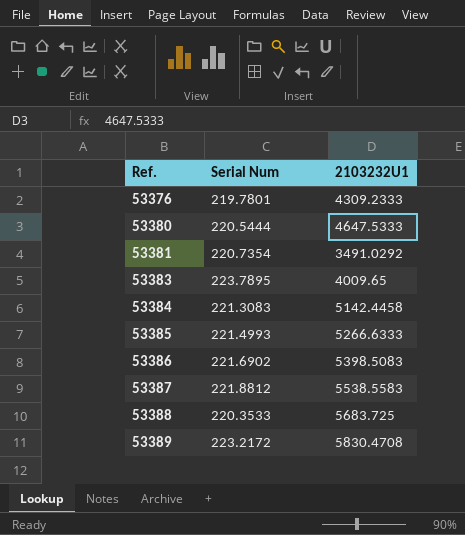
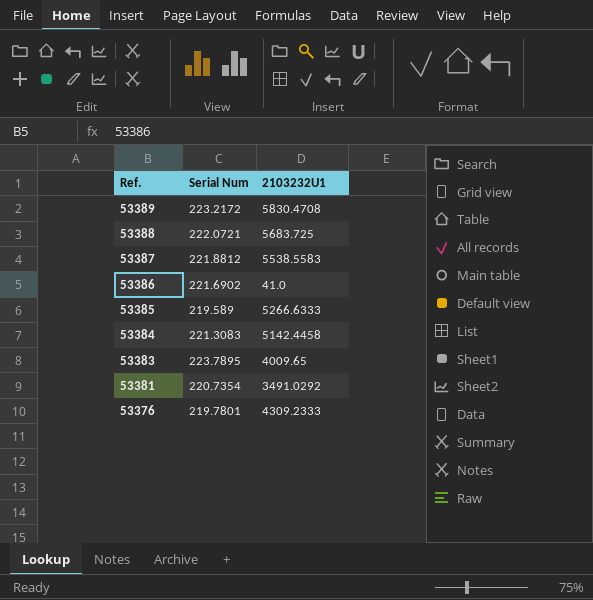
row order: Ref. ascending -> Ref. descending
row 53380: 220.5444 | 4647.5333 -> none
53388 | Serial Num: 220.3533 -> 222.0721
53386 | 2103232U1: 5398.5083 -> 41.0
53385 | Serial Num: 221.4993 -> 219.589

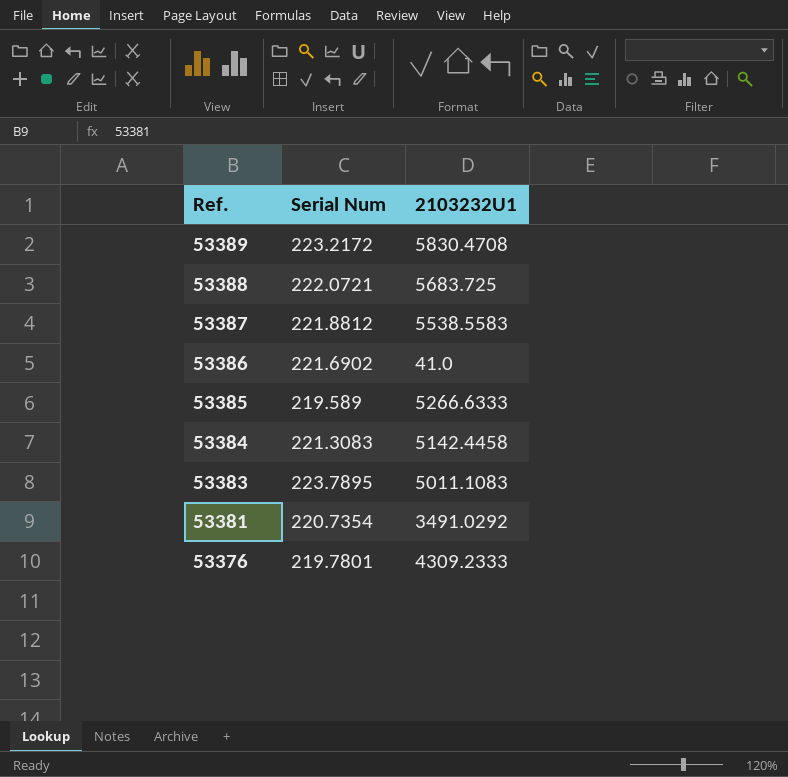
53383 | 2103232U1: 4009.65 -> 5011.1083

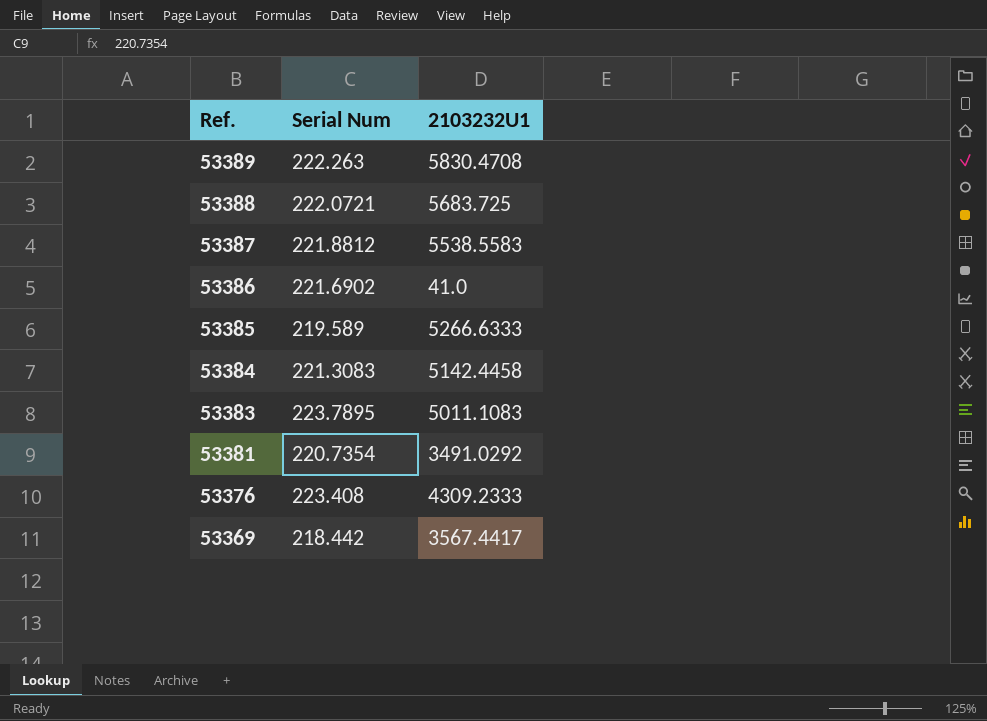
53389 | Serial Num: 223.2172 -> 222.263
53376 | Serial Num: 219.7801 -> 223.408
row 53369: none -> 218.442 | 3567.4417

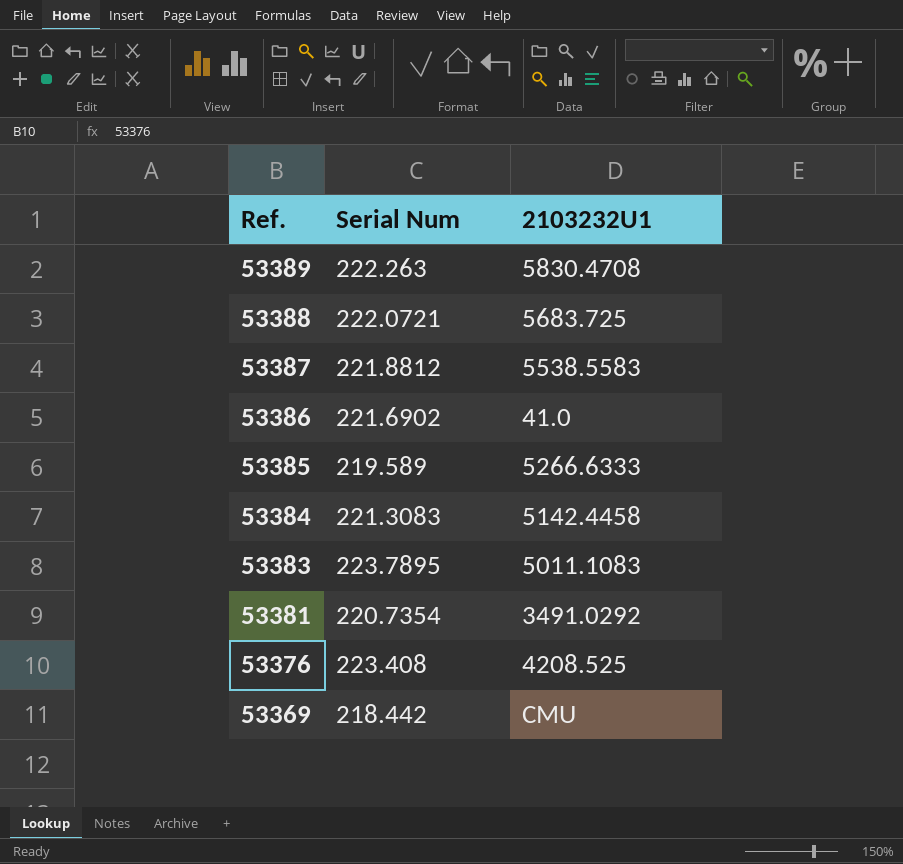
53376 | 2103232U1: 4309.2333 -> 4208.525
53369 | 2103232U1: 3567.4417 -> CMU

